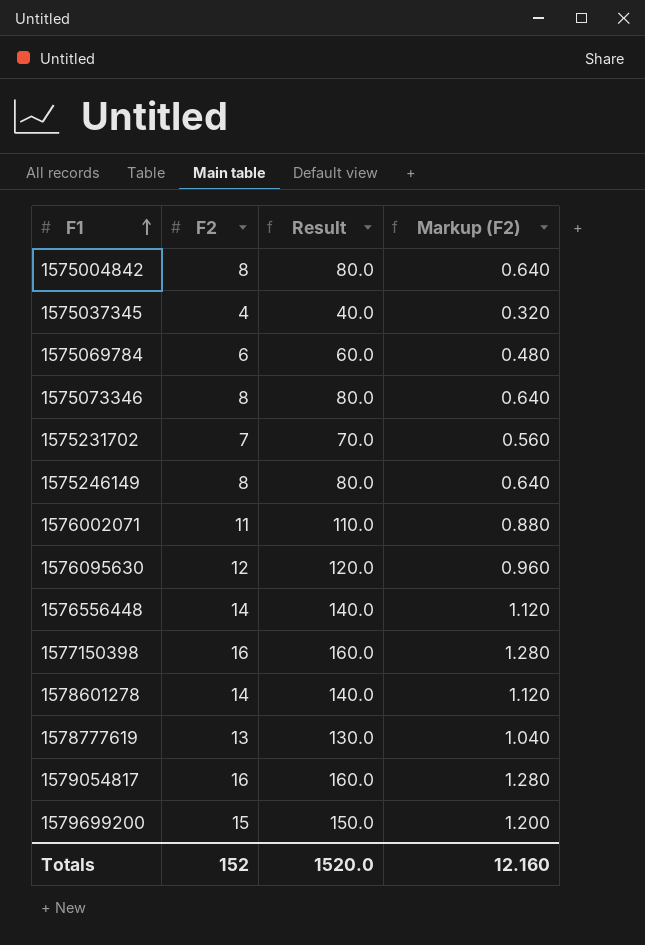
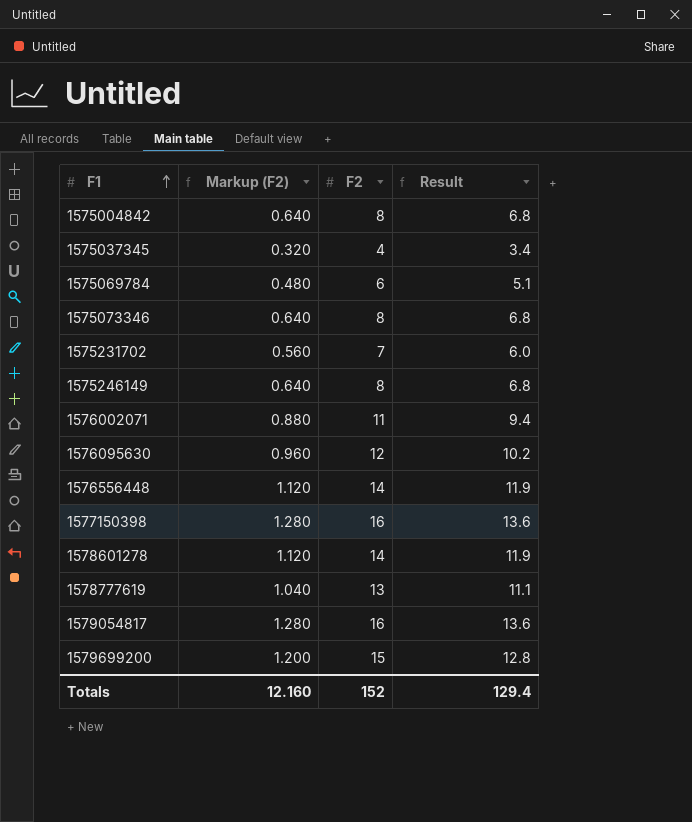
column Markup (F2) | position: 4 -> 2
column Result | formula: [F2] * 10 -> [F2] * 0.85
Totals | Result: 1520.0 -> 129.4

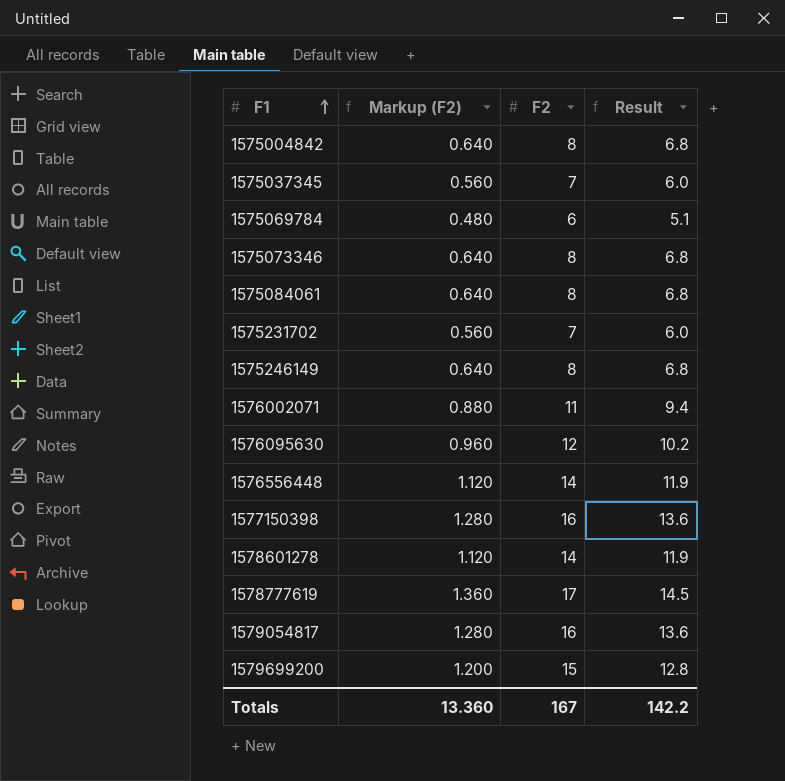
1575037345 | Markup (F2): 0.320 -> 0.560
1575037345 | F2: 4 -> 7
1575037345 | Result: 3.4 -> 6.0
row 1575084061: none -> 0.640 | 8 | 6.8
1578777619 | Markup (F2): 1.040 -> 1.360
1578777619 | F2: 13 -> 17
1578777619 | Result: 11.1 -> 14.5
Totals | Markup (F2): 12.160 -> 13.360
Totals | F2: 152 -> 167
Totals | Result: 129.4 -> 142.2

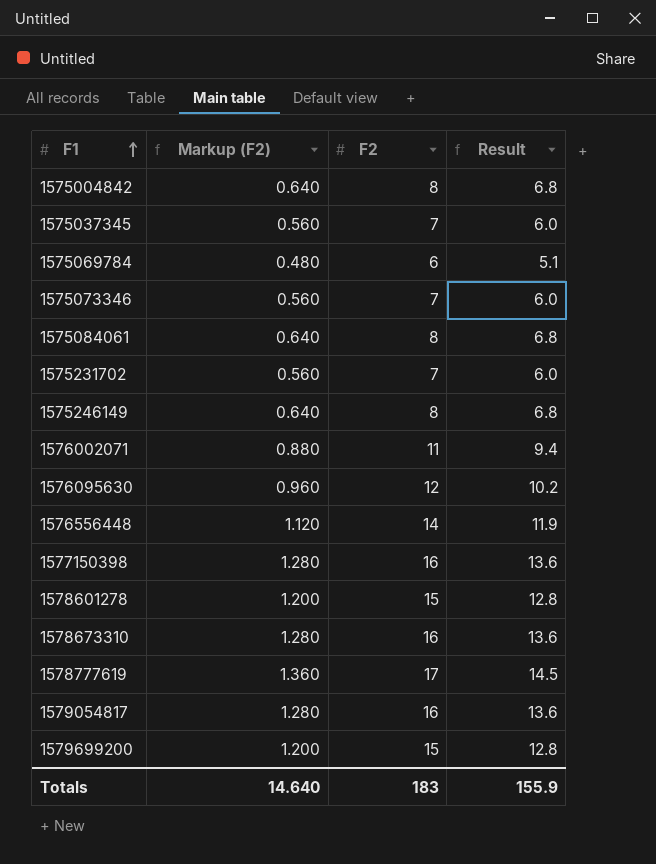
1575073346 | Markup (F2): 0.640 -> 0.560
1575073346 | F2: 8 -> 7
1575073346 | Result: 6.8 -> 6.0
1578601278 | Markup (F2): 1.120 -> 1.200
1578601278 | F2: 14 -> 15
1578601278 | Result: 11.9 -> 12.8
row 1578673310: none -> 1.280 | 16 | 13.6
Totals | Markup (F2): 13.360 -> 14.640
Totals | F2: 167 -> 183
Totals | Result: 142.2 -> 155.9

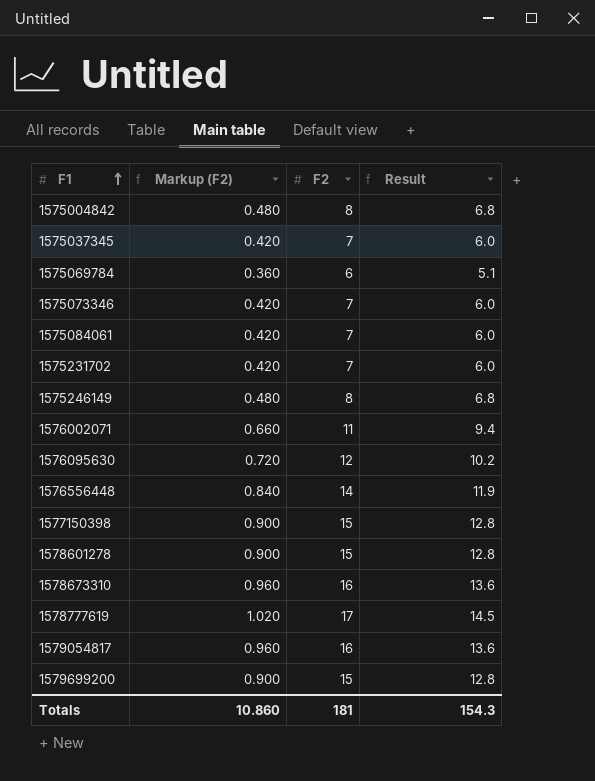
column Markup (F2) | formula: [F2] * 0.08 -> [F2] * 0.06
1575084061 | F2: 8 -> 7
1575084061 | Result: 6.8 -> 6.0
1577150398 | F2: 16 -> 15
1577150398 | Result: 13.6 -> 12.8
Totals | Markup (F2): 14.640 -> 10.860
Totals | F2: 183 -> 181
Totals | Result: 155.9 -> 154.3

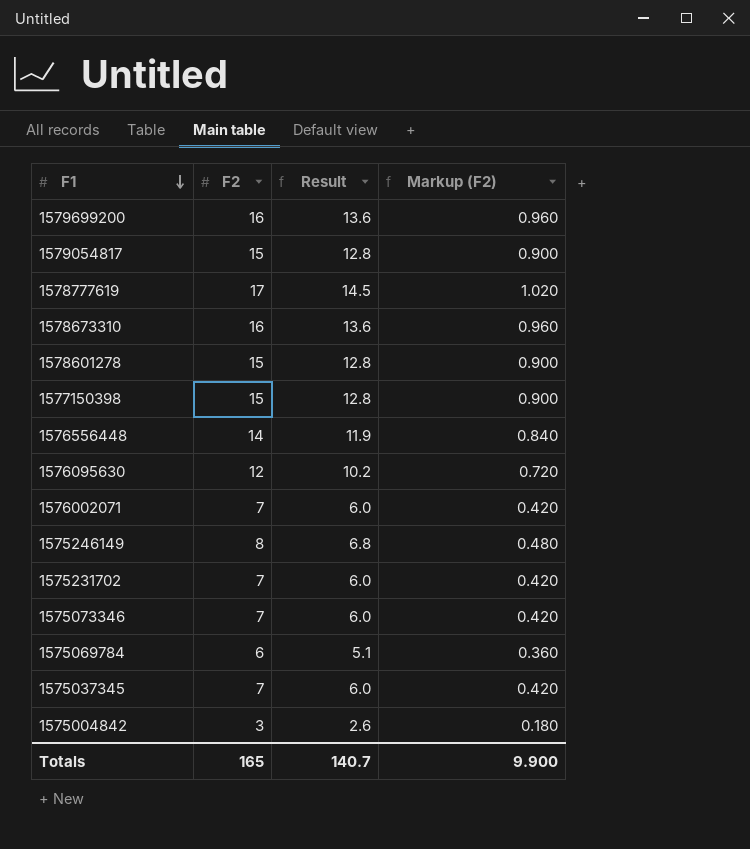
row order: F1 ascending -> F1 descending
column Markup (F2) | position: 2 -> 4
row 1575084061: 0.420 | 7 | 6.0 -> none
1579699200 | F2: 15 -> 16
1579699200 | Result: 12.8 -> 13.6
1579699200 | Markup (F2): 0.900 -> 0.960
1579054817 | F2: 16 -> 15
1579054817 | Result: 13.6 -> 12.8
1579054817 | Markup (F2): 0.960 -> 0.900
1576002071 | F2: 11 -> 7
1576002071 | Result: 9.4 -> 6.0
1576002071 | Markup (F2): 0.660 -> 0.420
1575004842 | F2: 8 -> 3
1575004842 | Result: 6.8 -> 2.6
1575004842 | Markup (F2): 0.480 -> 0.180
Totals | F2: 181 -> 165
Totals | Result: 154.3 -> 140.7
Totals | Markup (F2): 10.860 -> 9.900

